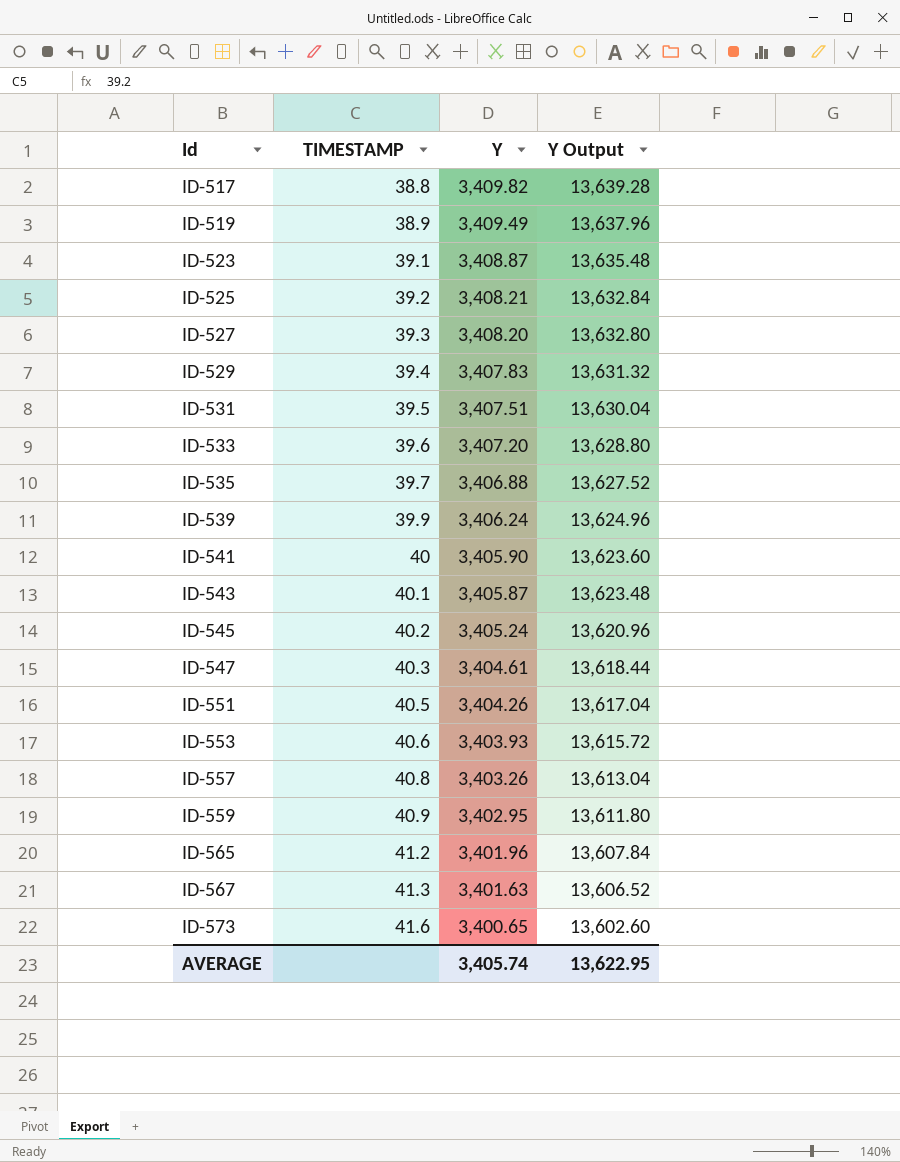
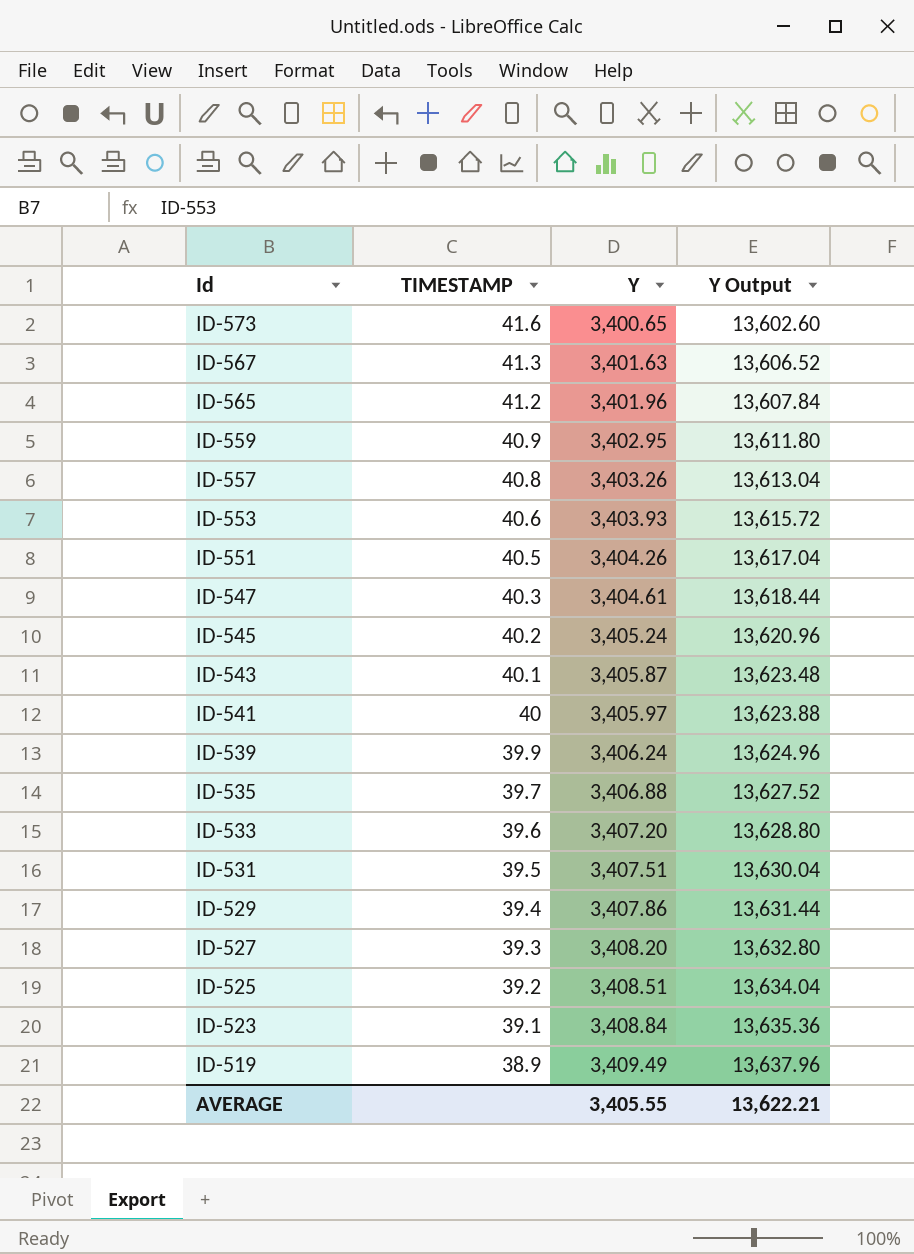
row order: Id ascending -> Id descending
row ID-517: 38.8 | 3,409.82 | 13,639.28 -> none
ID-541 | Y: 3,405.90 -> 3,405.97
ID-541 | Y Output: 13,623.60 -> 13,623.88
ID-529 | Y: 3,407.83 -> 3,407.86
ID-529 | Y Output: 13,631.32 -> 13,631.44
ID-525 | Y: 3,408.21 -> 3,408.51
ID-525 | Y Output: 13,632.84 -> 13,634.04
ID-523 | Y: 3,408.87 -> 3,408.84
ID-523 | Y Output: 13,635.48 -> 13,635.36
AVERAGE | Y: 3,405.74 -> 3,405.55
AVERAGE | Y Output: 13,622.95 -> 13,622.21

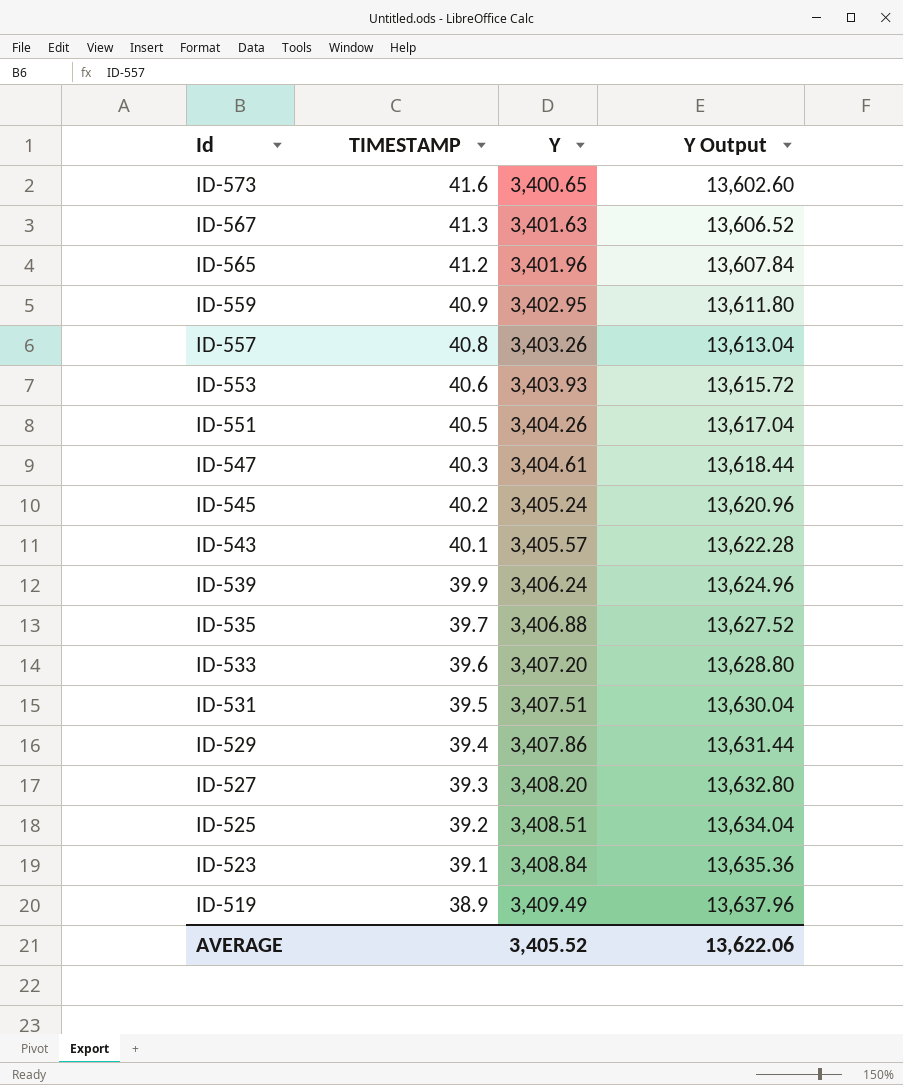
row ID-541: 40 | 3,405.97 | 13,623.88 -> none
ID-543 | Y: 3,405.87 -> 3,405.57
ID-543 | Y Output: 13,623.48 -> 13,622.28
AVERAGE | Y: 3,405.55 -> 3,405.52
AVERAGE | Y Output: 13,622.21 -> 13,622.06

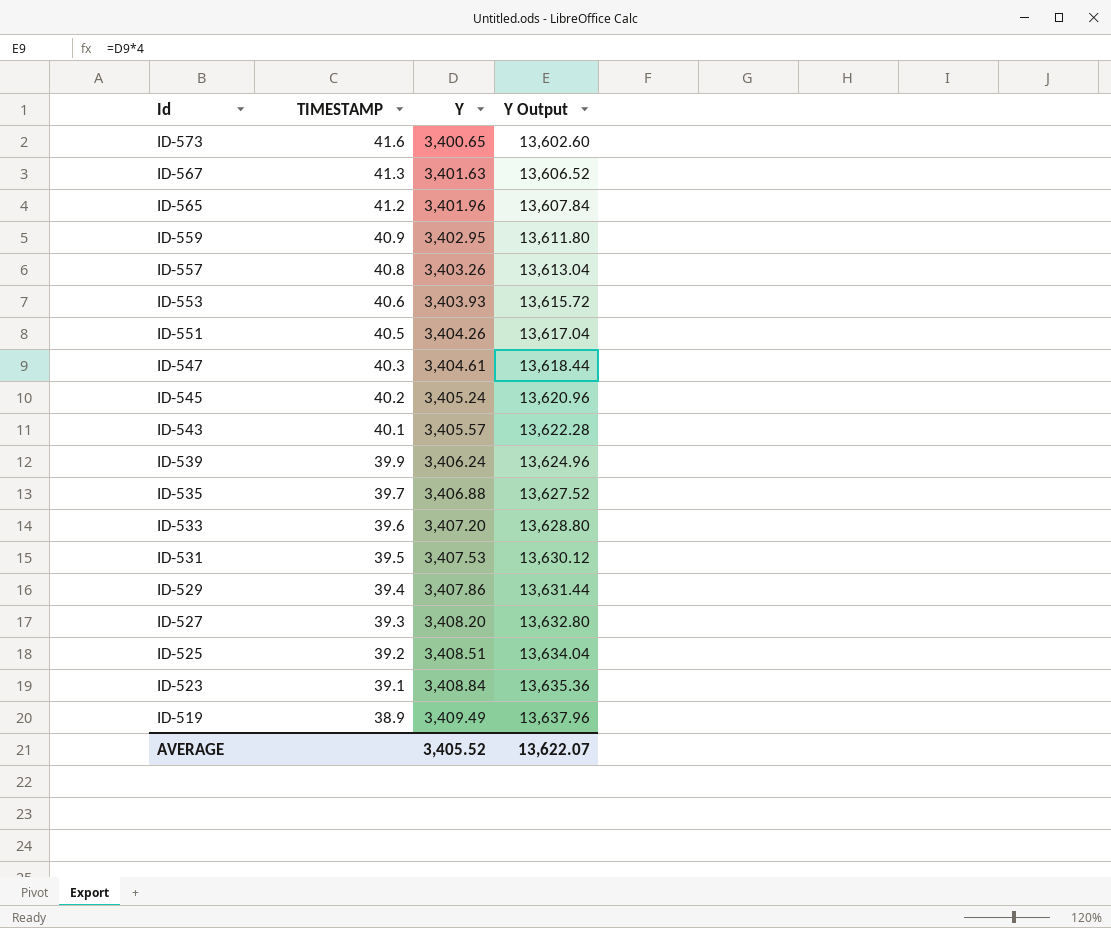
ID-531 | Y: 3,407.51 -> 3,407.53
ID-531 | Y Output: 13,630.04 -> 13,630.12
AVERAGE | Y Output: 13,622.06 -> 13,622.07

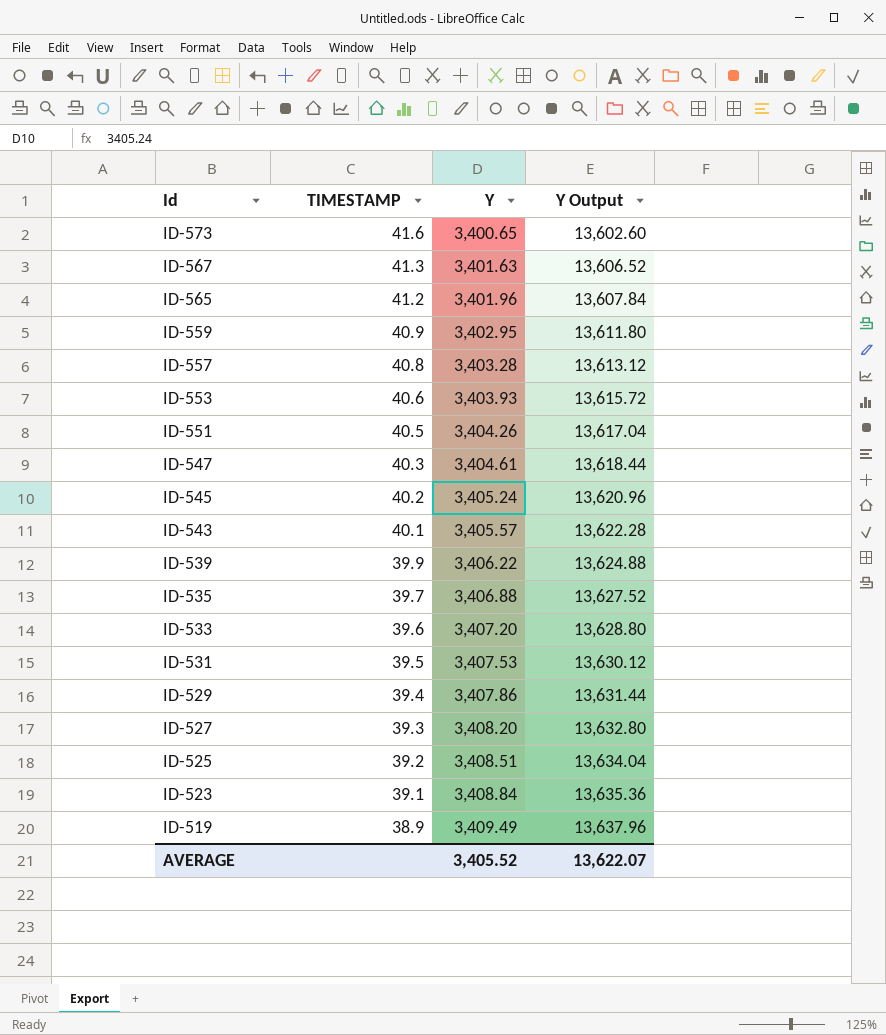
ID-557 | Y: 3,403.26 -> 3,403.28
ID-557 | Y Output: 13,613.04 -> 13,613.12
ID-539 | Y: 3,406.24 -> 3,406.22
ID-539 | Y Output: 13,624.96 -> 13,624.88

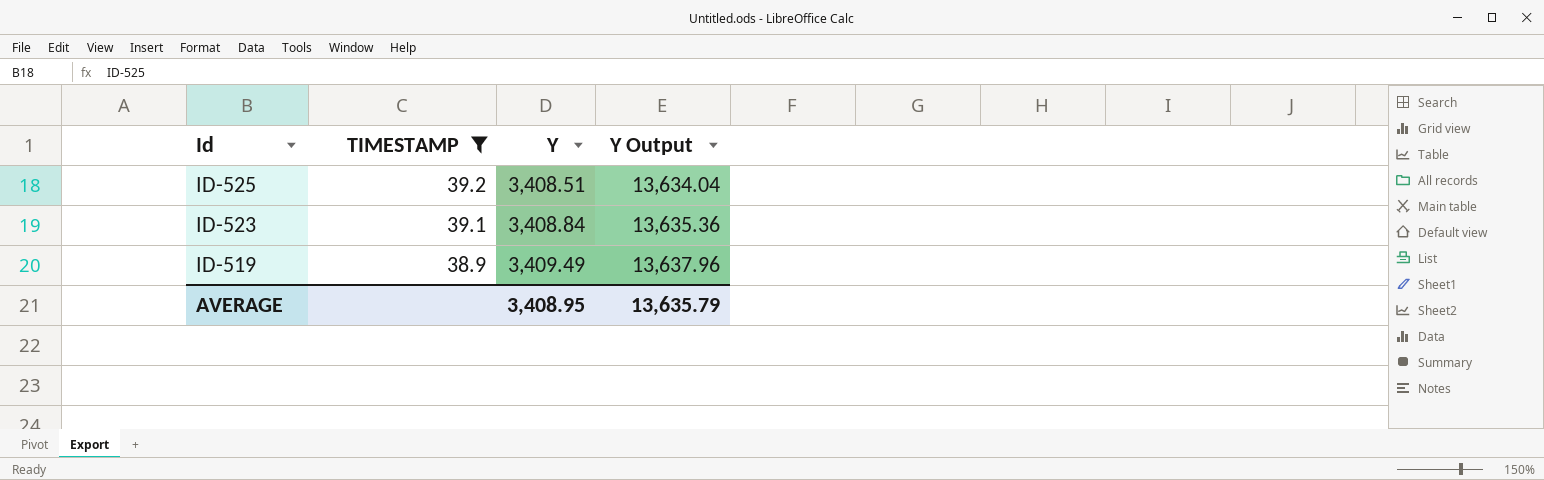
filter: none -> TIMESTAMP <= 39.2
AVERAGE | Y: 3,405.52 -> 3,408.95
AVERAGE | Y Output: 13,622.07 -> 13,635.79

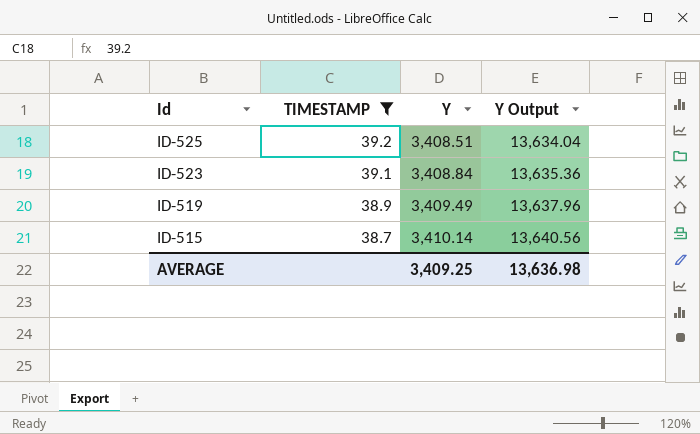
row ID-515: none -> 38.7 | 3,410.14 | 13,640.56
AVERAGE | Y: 3,408.95 -> 3,409.25
AVERAGE | Y Output: 13,635.79 -> 13,636.98

